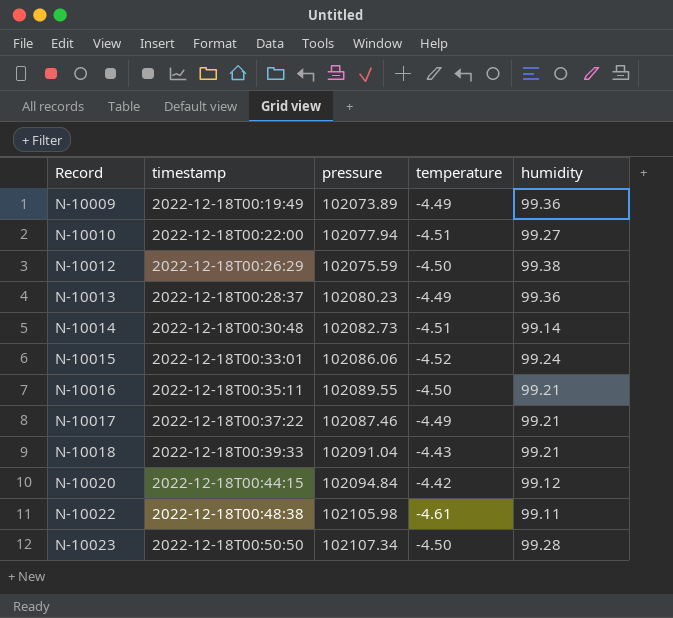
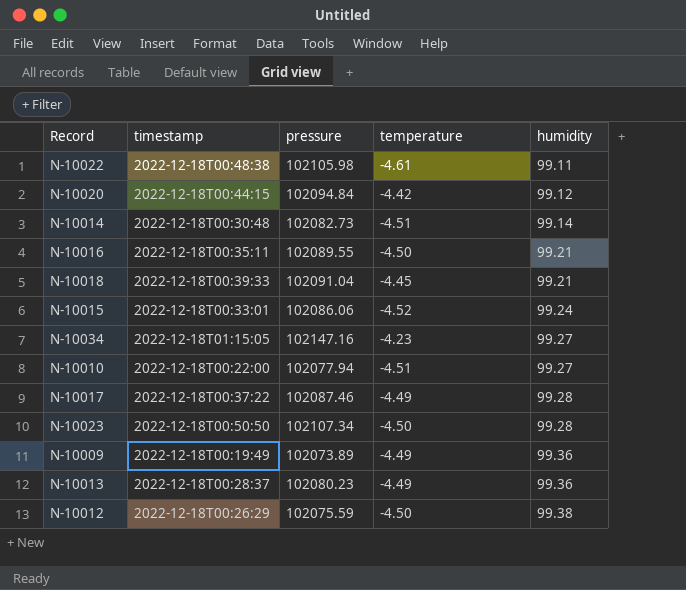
row order: Record ascending -> humidity ascending
N-10018 | temperature: -4.43 -> -4.45
row N-10034: none -> 2022-12-18T01:15:05 | 102147.16 | -4.23 | 99.27
N-10017 | humidity: 99.21 -> 99.28

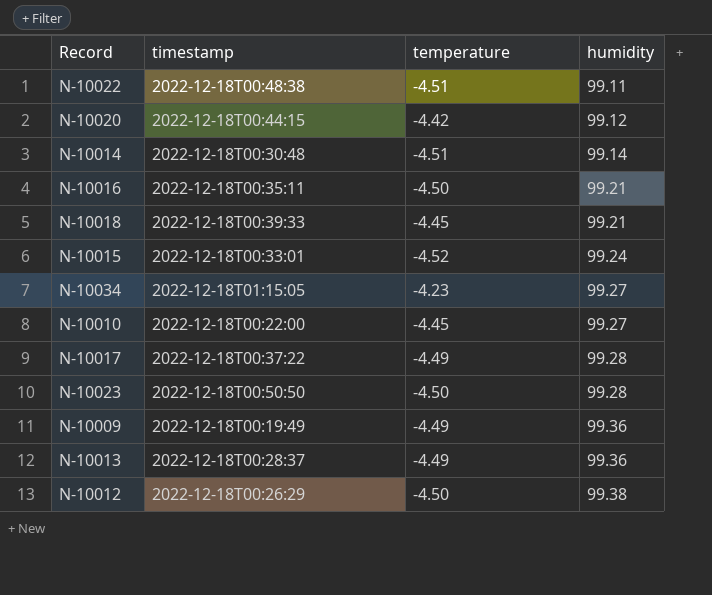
column pressure | position: 3 -> none
N-10022 | temperature: -4.61 -> -4.51
N-10010 | temperature: -4.51 -> -4.45

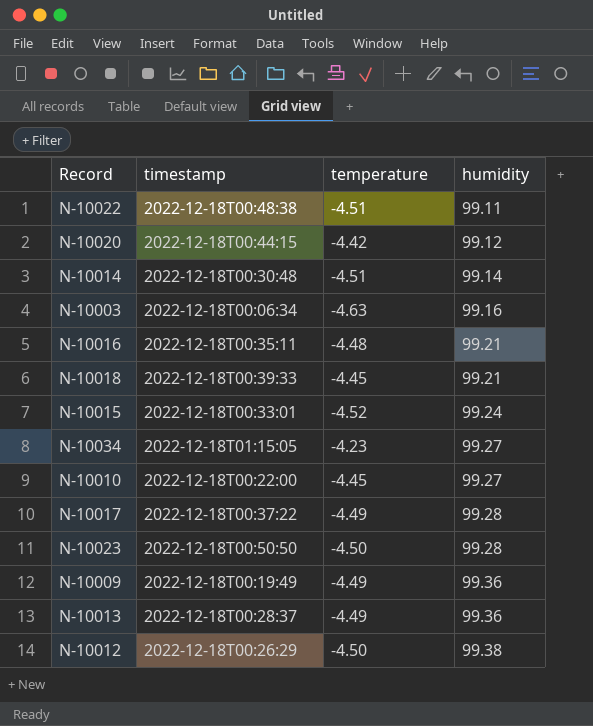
row N-10003: none -> 2022-12-18T00:06:34 | -4.63 | 99.16
N-10016 | temperature: -4.50 -> -4.48

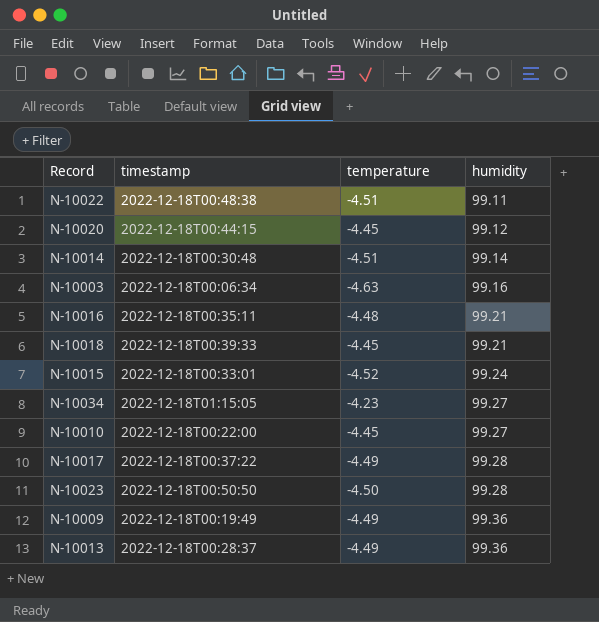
row N-10012: 2022-12-18T00:26:29 | -4.50 | 99.38 -> none
N-10020 | temperature: -4.42 -> -4.45

